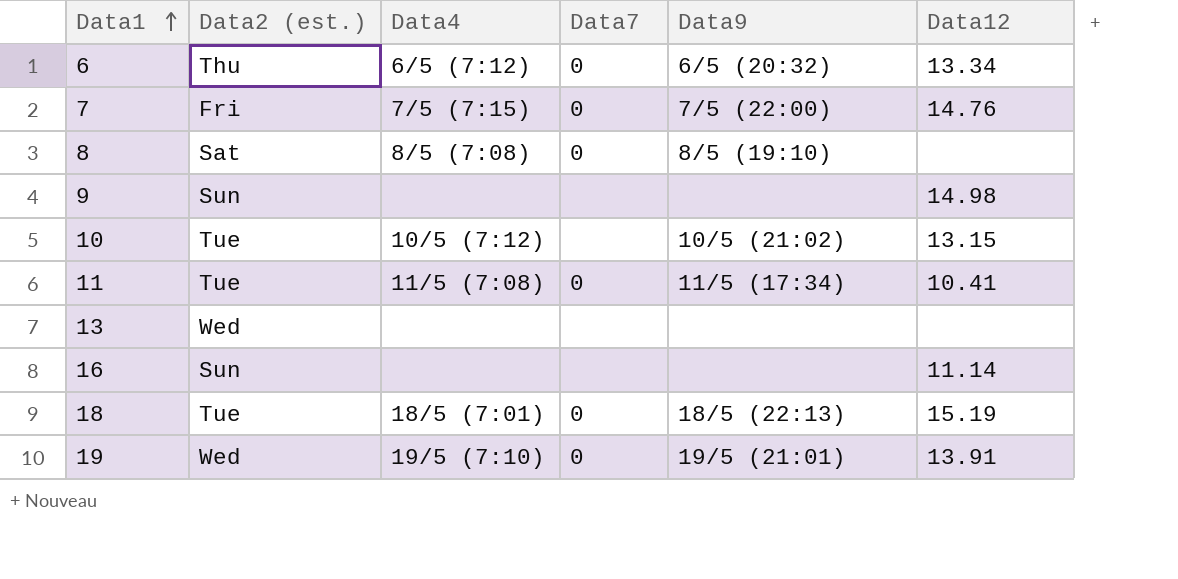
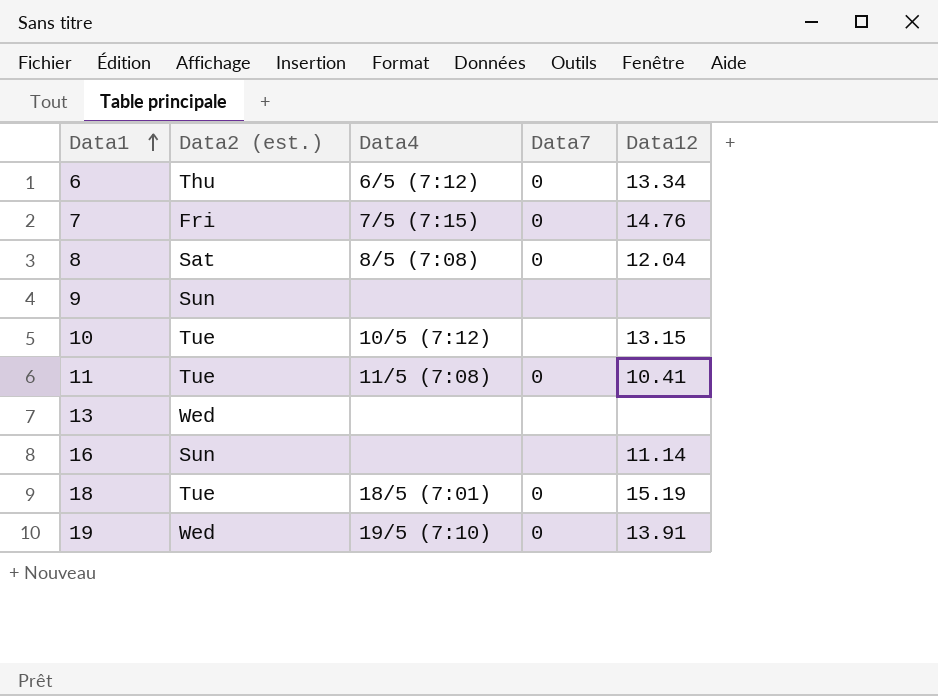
column Data9 | position: 5 -> none
8 | Data12: none -> 12.04
9 | Data12: 14.98 -> none

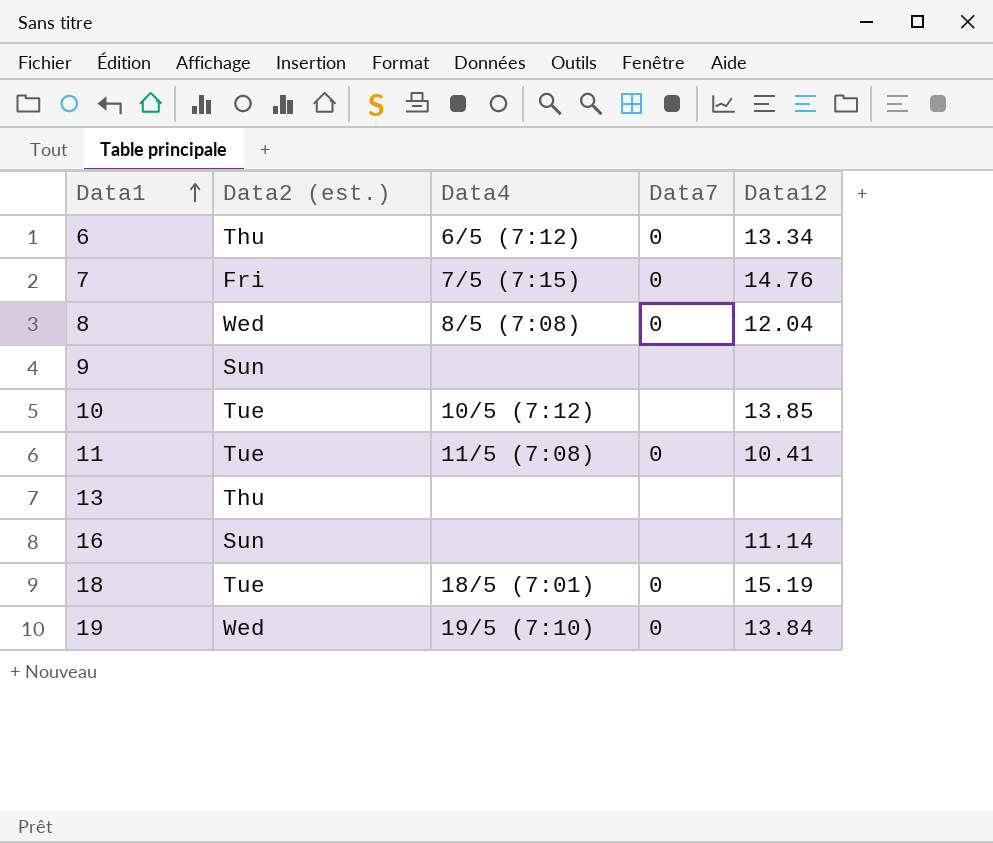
8 | Data2 (est.): Sat -> Wed
10 | Data12: 13.15 -> 13.85
13 | Data2 (est.): Wed -> Thu
19 | Data12: 13.91 -> 13.84

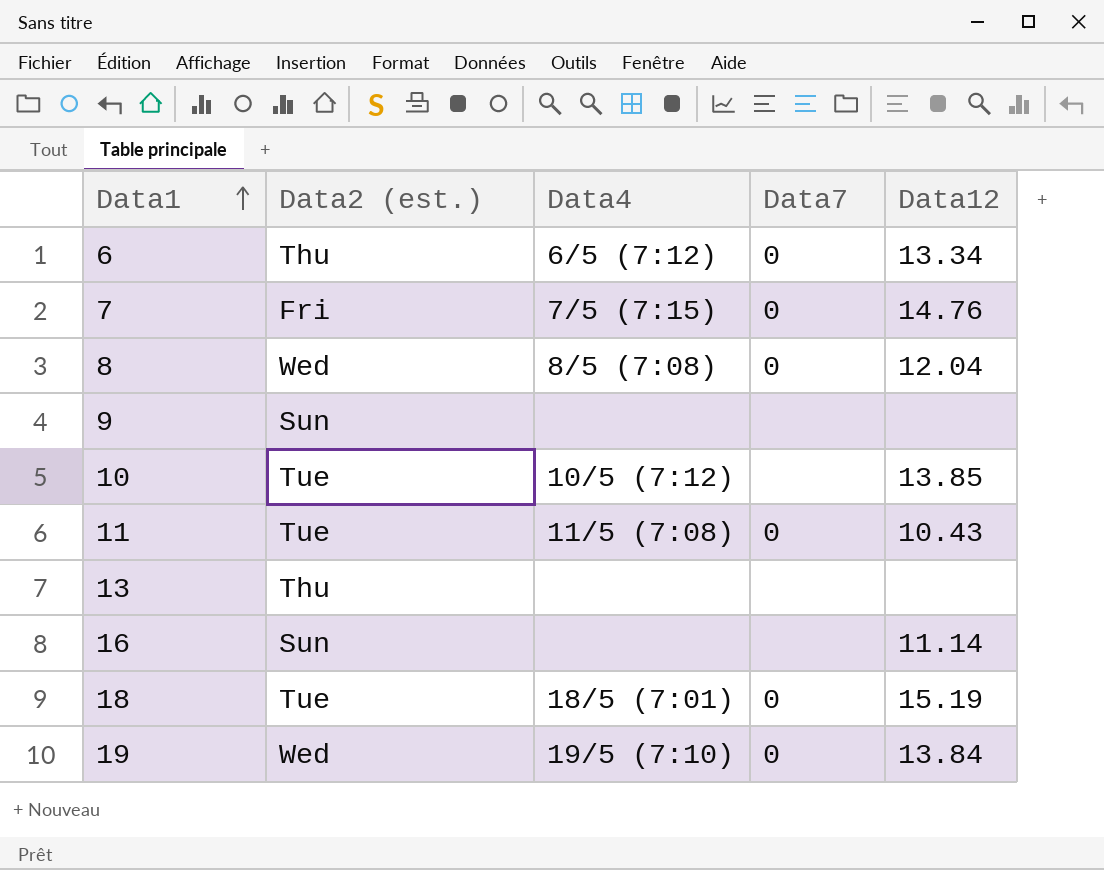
11 | Data12: 10.41 -> 10.43

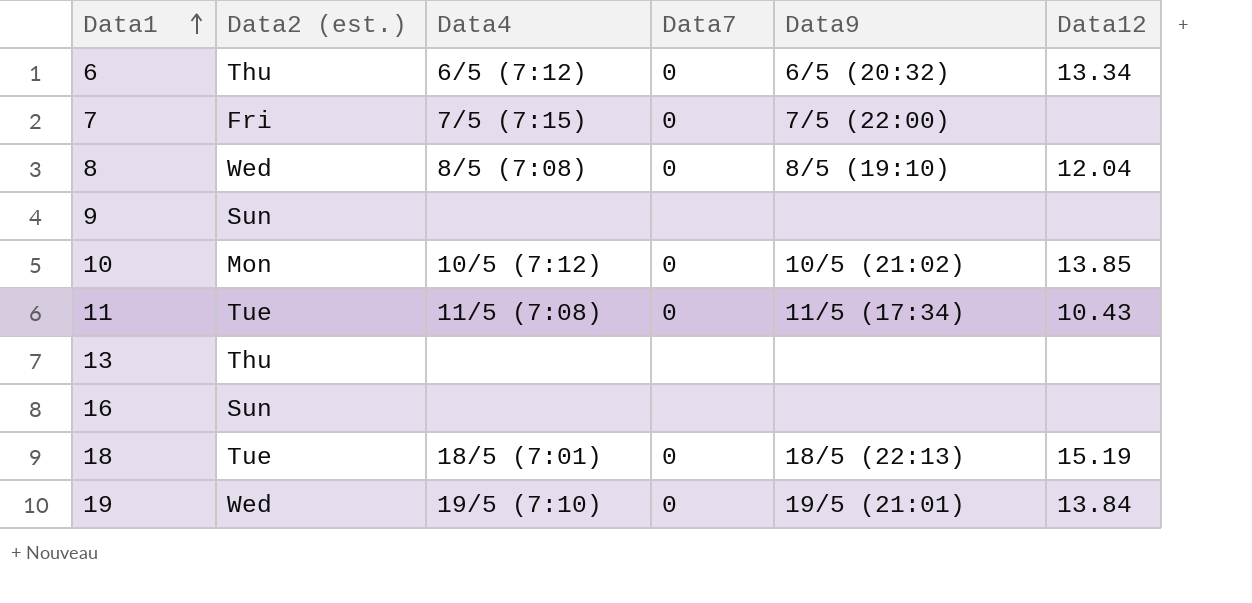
column Data9 | position: none -> 5
7 | Data12: 14.76 -> none
10 | Data2 (est.): Tue -> Mon
10 | Data7: none -> 0
16 | Data12: 11.14 -> none

